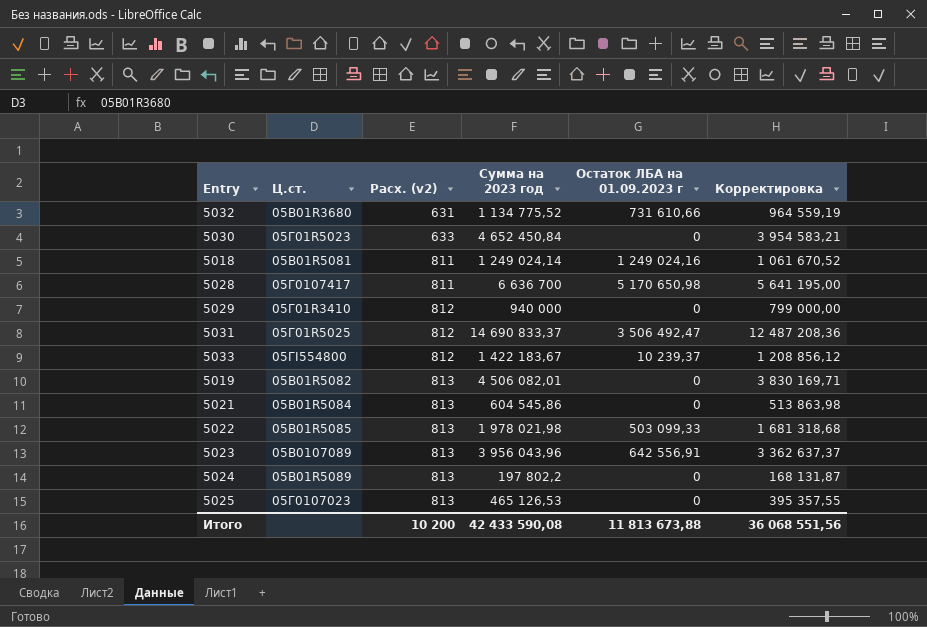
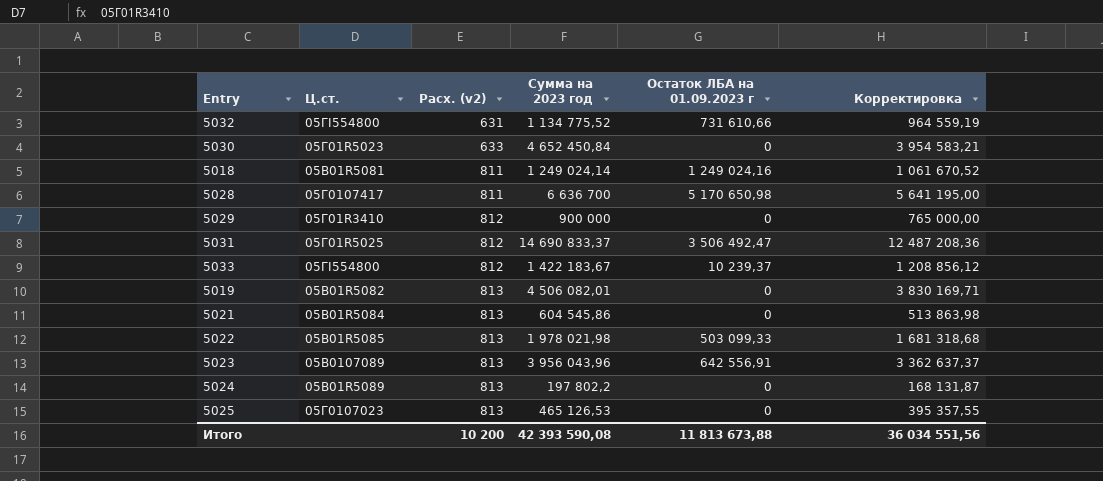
5032 | Ц.ст.: 05В01R3680 -> 05ГI554800
5029 | Сумма на 2023 год: 940 000 -> 900 000
5029 | Корректировка: 799 000,00 -> 765 000,00
Итого | Сумма на 2023 год: 42 433 590,08 -> 42 393 590,08
Итого | Корректировка: 36 068 551,56 -> 36 034 551,56

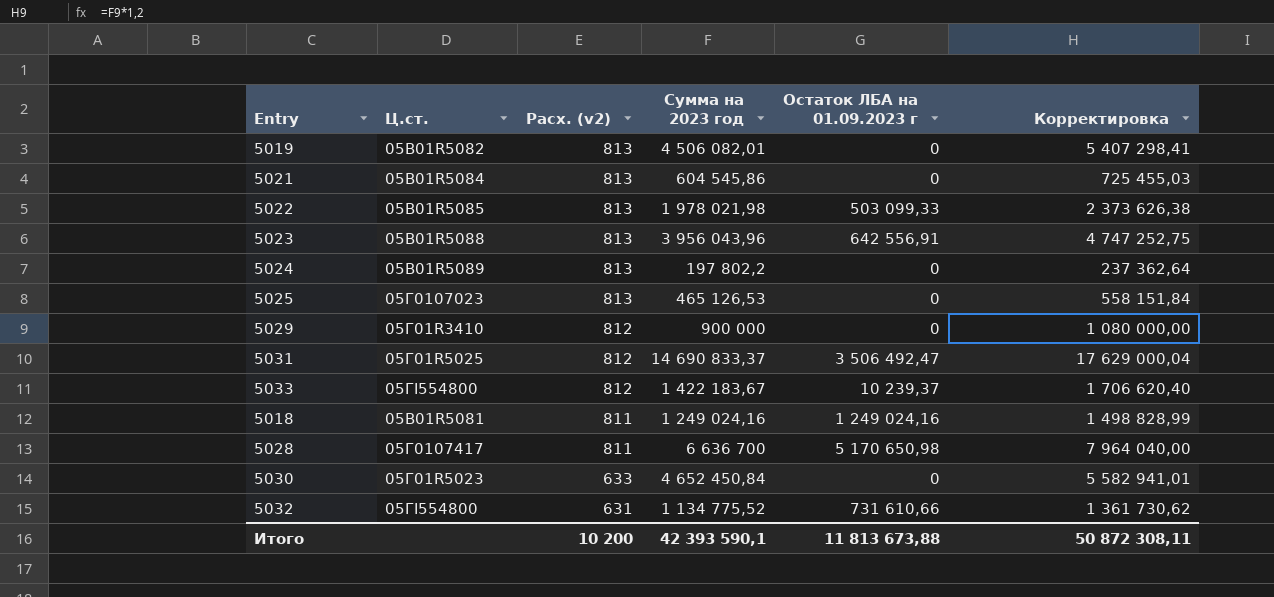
row order: Расх. (v2) ascending -> Расх. (v2) descending
column Корректировка | formula: [Сумма на 2023 год] * 0,85 -> [Сумма на 2023 год] * 1,2
5023 | Ц.ст.: 05В0107089 -> 05В01R5088
5018 | Сумма на 2023 год: 1 249 024,14 -> 1 249 024,16
Итого | Сумма на 2023 год: 42 393 590,08 -> 42 393 590,1
Итого | Корректировка: 36 034 551,56 -> 50 872 308,11

